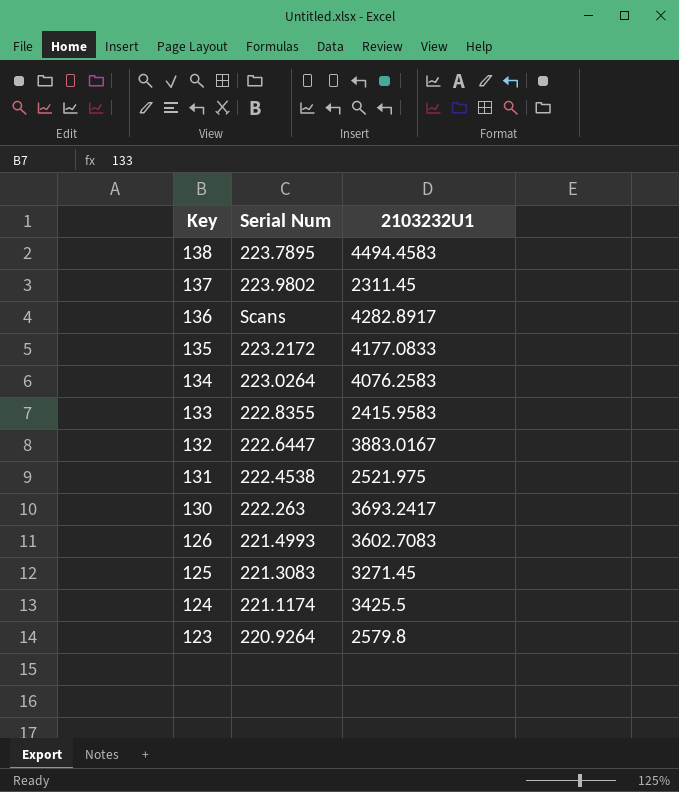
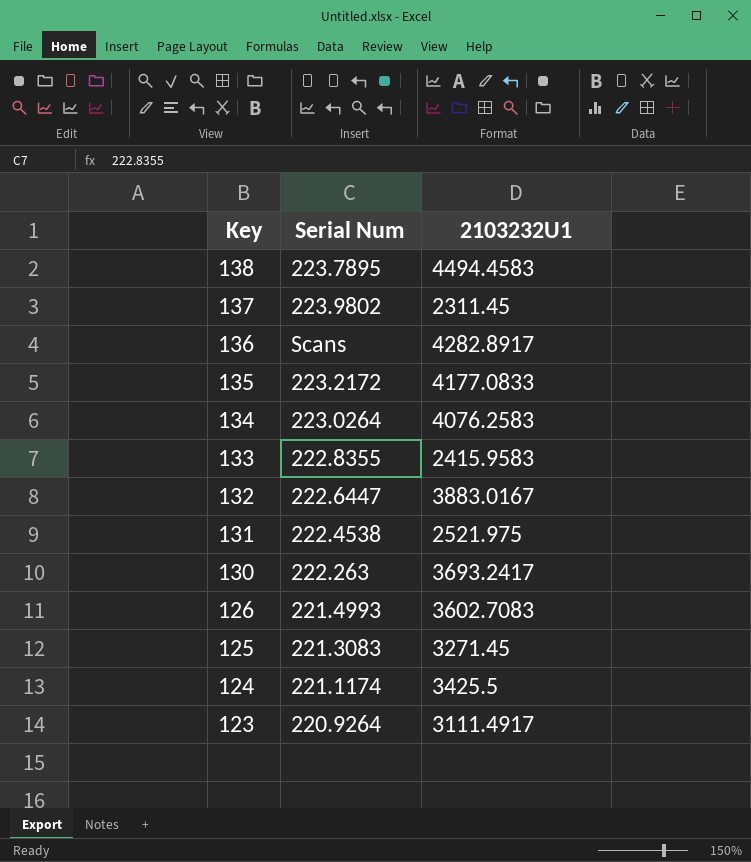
123 | 2103232U1: 2579.8 -> 3111.4917

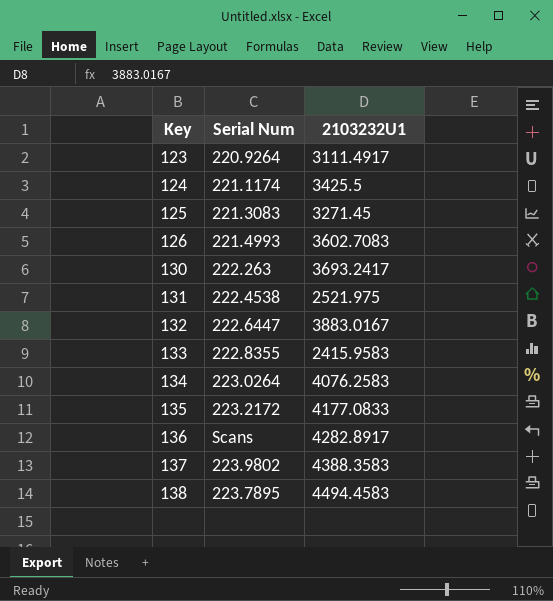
row order: Key descending -> Key ascending
137 | 2103232U1: 2311.45 -> 4388.3583

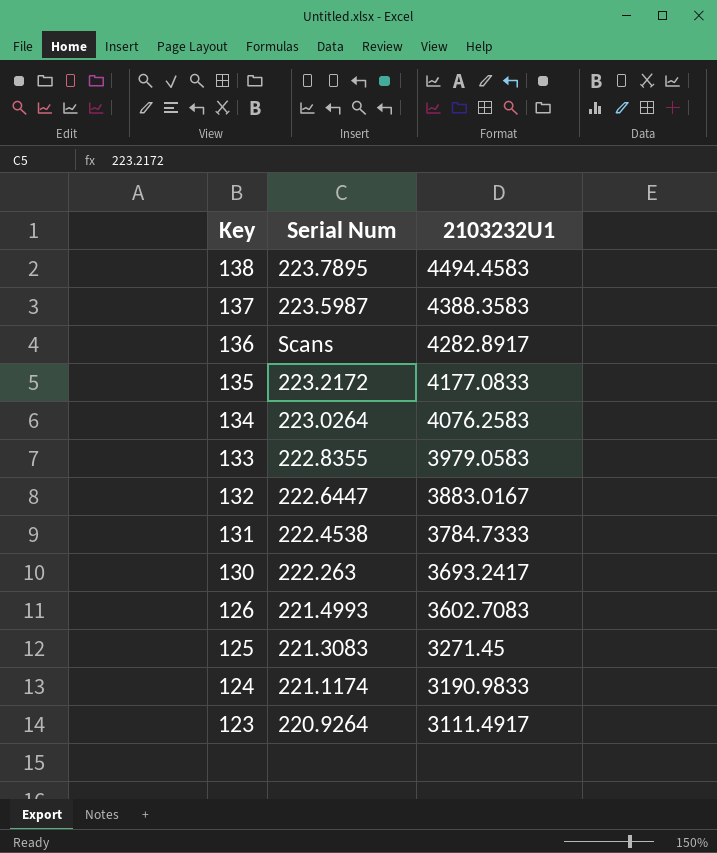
row order: Key ascending -> Key descending
137 | Serial Num: 223.9802 -> 223.5987
133 | 2103232U1: 2415.9583 -> 3979.0583
131 | 2103232U1: 2521.975 -> 3784.7333
124 | 2103232U1: 3425.5 -> 3190.9833

